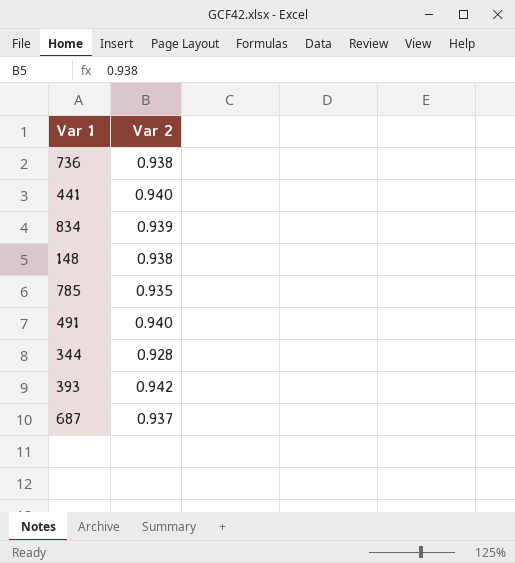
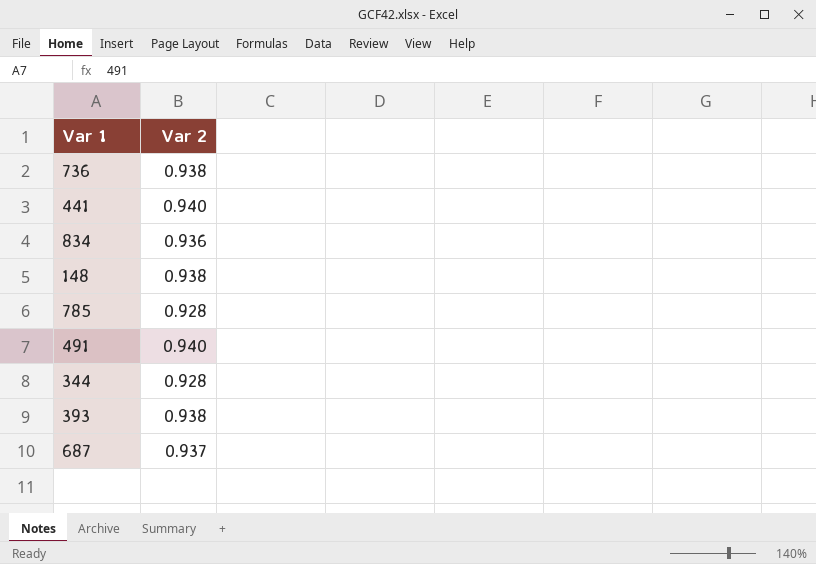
834 | Var 2: 0.939 -> 0.936
785 | Var 2: 0.935 -> 0.928
393 | Var 2: 0.942 -> 0.938

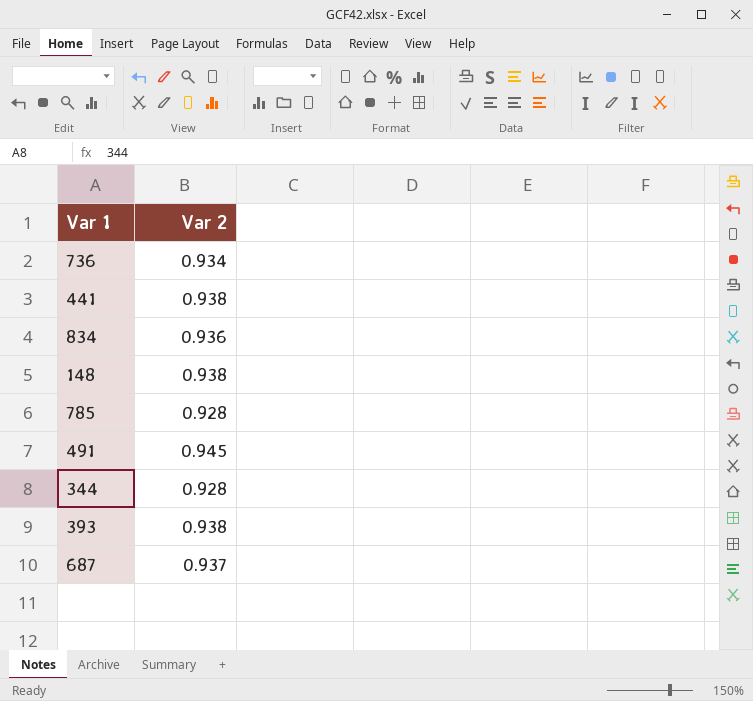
736 | Var 2: 0.938 -> 0.934
441 | Var 2: 0.940 -> 0.938
491 | Var 2: 0.940 -> 0.945

